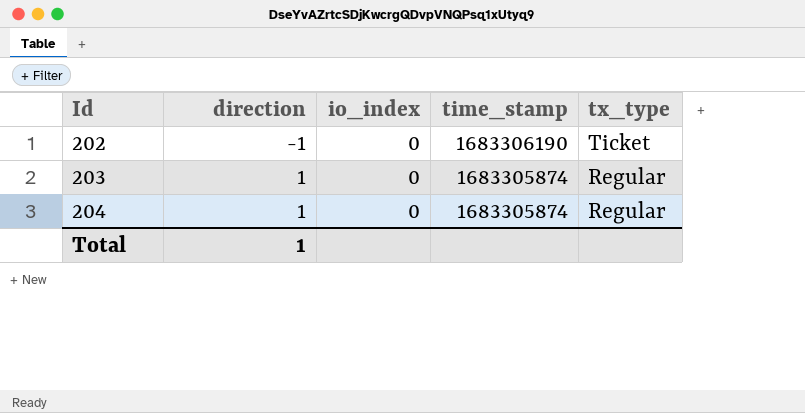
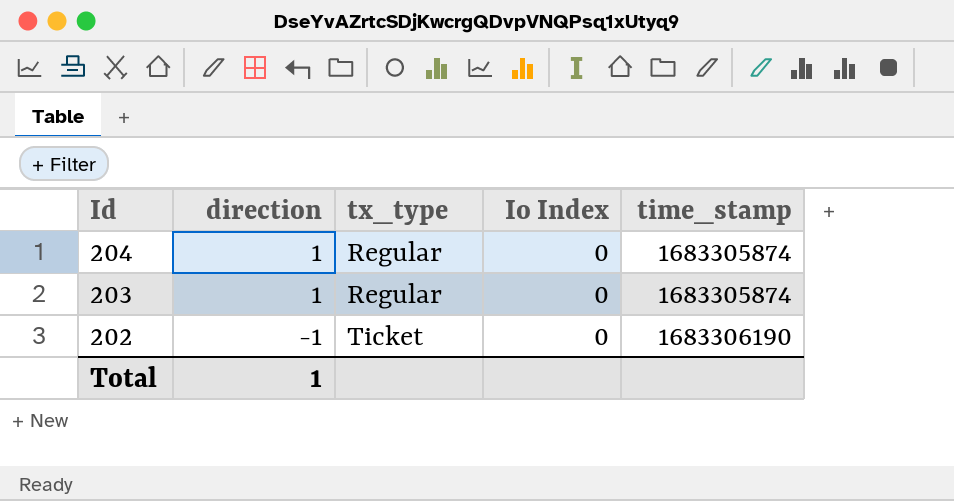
row order: Id ascending -> Id descending
column tx_type | position: 5 -> 3
column name: io_index -> Io Index

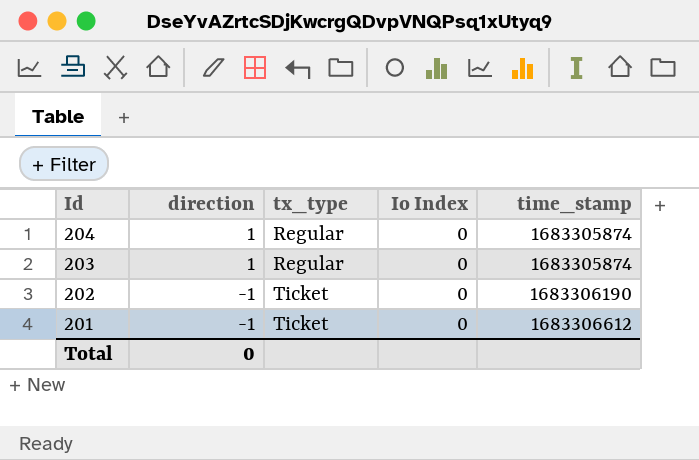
row 201: none -> -1 | Ticket | 0 | 1683306612
Total | direction: 1 -> 0

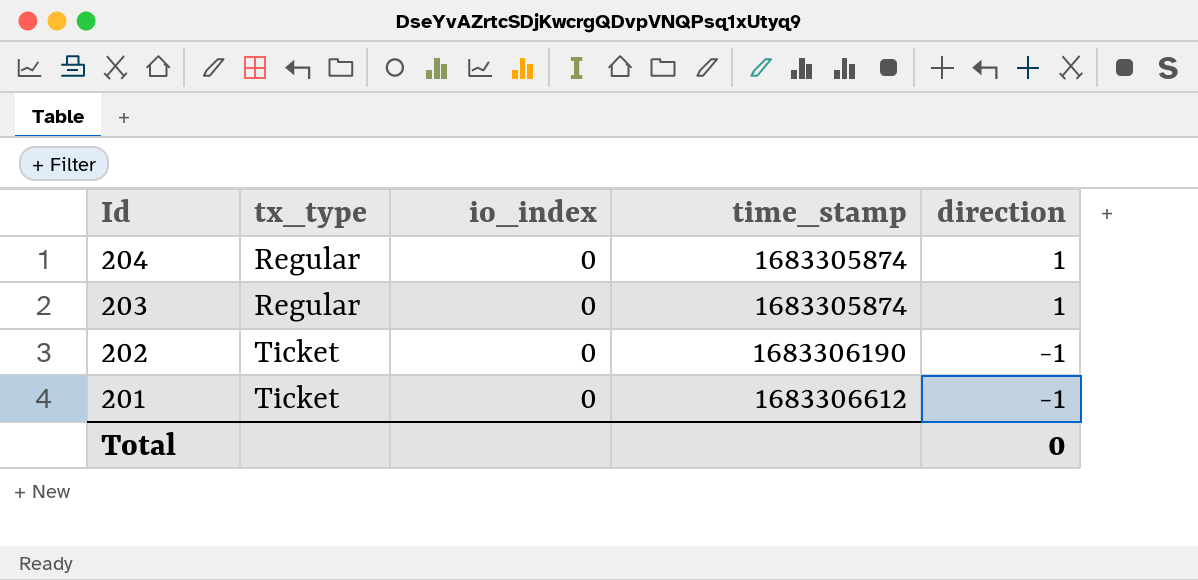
column name: Io Index -> io_index
column direction | position: 2 -> 5

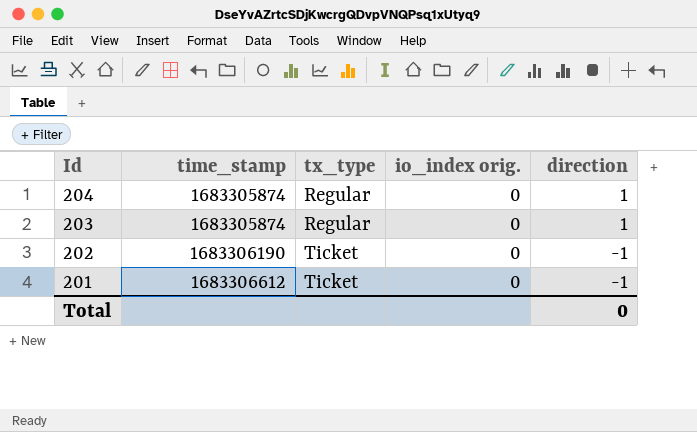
column time_stamp | position: 4 -> 2
column name: io_index -> io_index orig.

